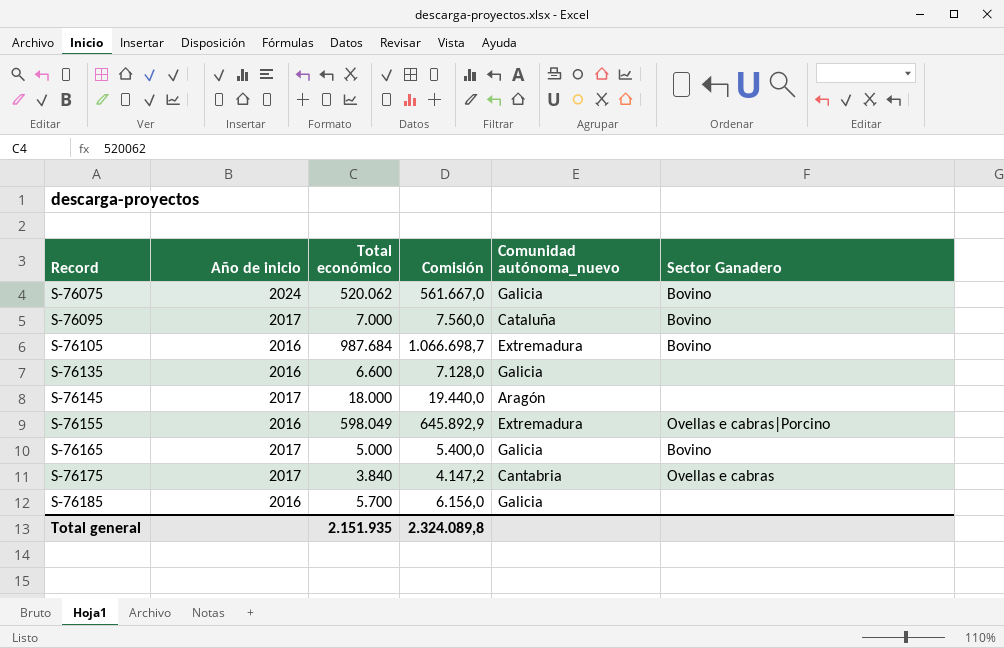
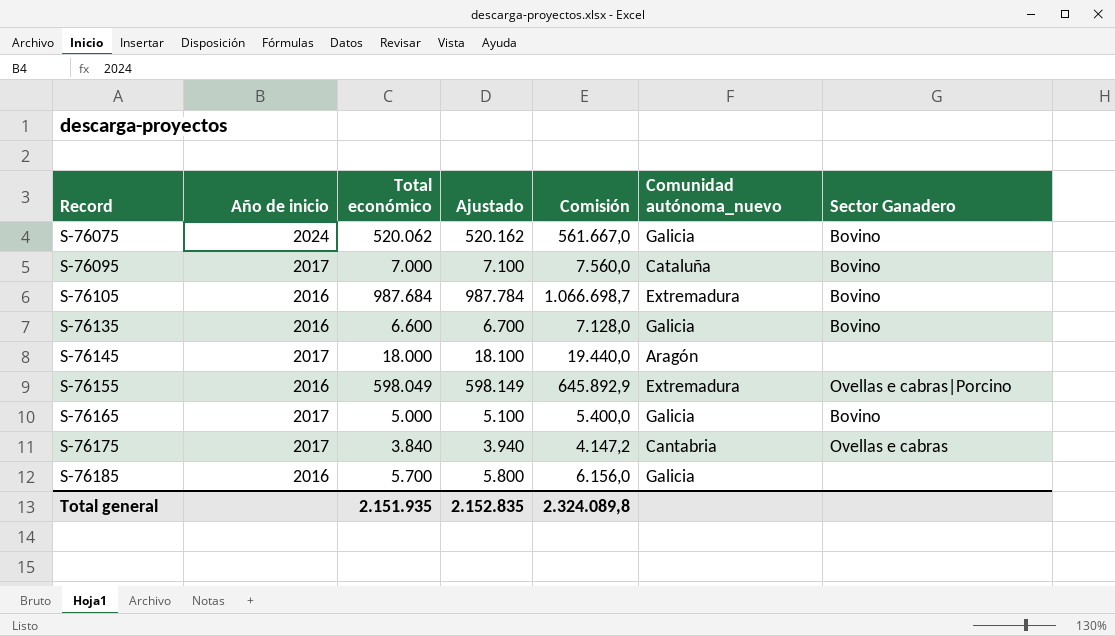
column Ajustado | formula: none -> [Total económico] + 100
S-76135 | Sector Ganadero: none -> Bovino

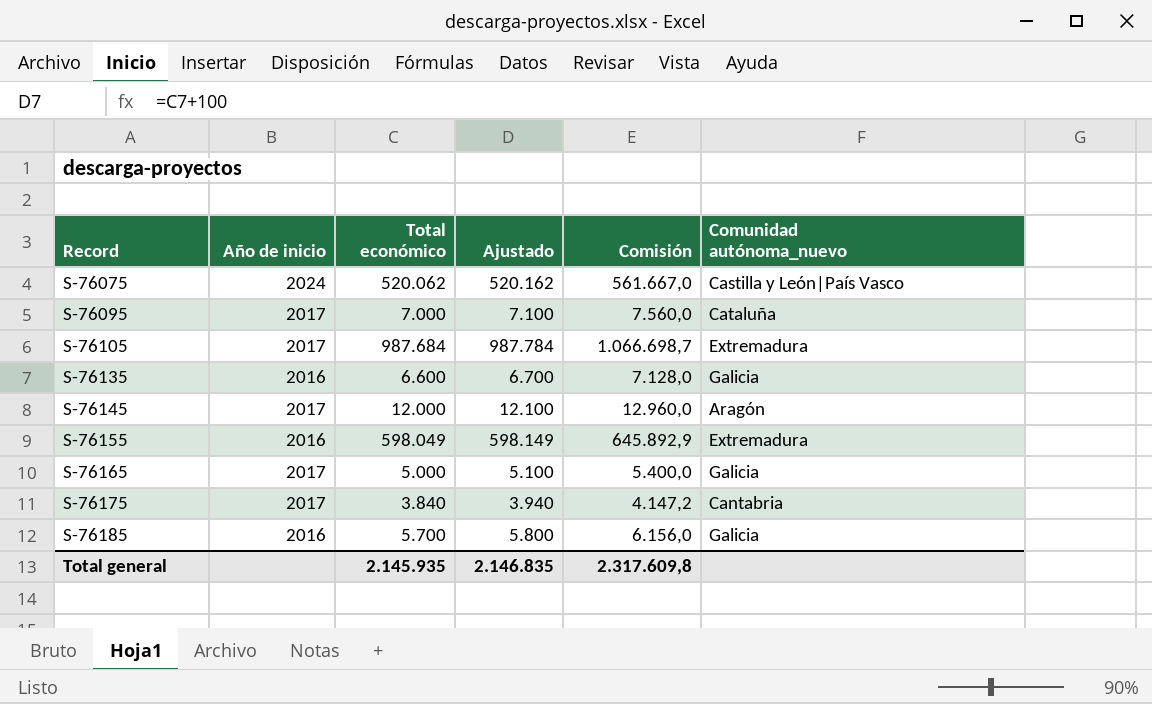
column Sector Ganadero | position: 7 -> none
S-76075 | Comunidad autónoma_nuevo: Galicia -> Castilla y León|País Vasco
S-76105 | Año de inicio: 2016 -> 2017
S-76145 | Total económico: 18.000 -> 12.000
S-76145 | Ajustado: 18.100 -> 12.100
S-76145 | Comisión: 19.440,0 -> 12.960,0
Total general | Total económico: 2.151.935 -> 2.145.935
Total general | Ajustado: 2.152.835 -> 2.146.835
Total general | Comisión: 2.324.089,8 -> 2.317.609,8

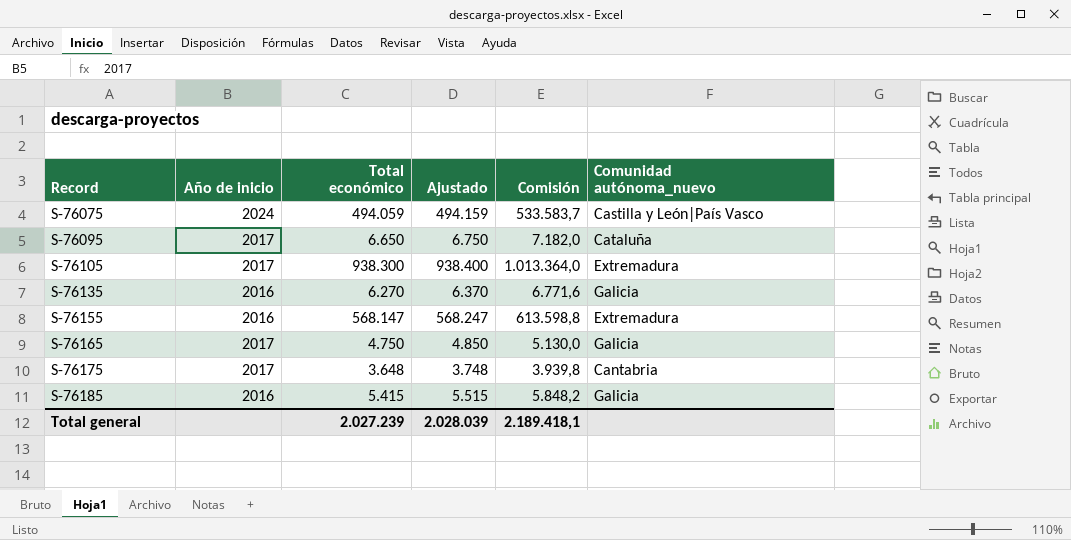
row S-76145: 2017 | 12.000 | 12.100 | 12.960,0 | Aragón -> none
S-76075 | Total económico: 520.062 -> 494.059
S-76075 | Ajustado: 520.162 -> 494.159
S-76075 | Comisión: 561.667,0 -> 533.583,7
S-76095 | Total económico: 7.000 -> 6.650
S-76095 | Ajustado: 7.100 -> 6.750
S-76095 | Comisión: 7.560,0 -> 7.182,0
S-76105 | Total económico: 987.684 -> 938.300
S-76105 | Ajustado: 987.784 -> 938.400
S-76105 | Comisión: 1.066.698,7 -> 1.013.364,0
S-76135 | Total económico: 6.600 -> 6.270
S-76135 | Ajustado: 6.700 -> 6.370
S-76135 | Comisión: 7.128,0 -> 6.771,6
S-76155 | Total económico: 598.049 -> 568.147
S-76155 | Ajustado: 598.149 -> 568.247
S-76155 | Comisión: 645.892,9 -> 613.598,8
S-76165 | Total económico: 5.000 -> 4.750
S-76165 | Ajustado: 5.100 -> 4.850
S-76165 | Comisión: 5.400,0 -> 5.130,0
S-76175 | Total económico: 3.840 -> 3.648
S-76175 | Ajustado: 3.940 -> 3.748
S-76175 | Comisión: 4.147,2 -> 3.939,8
S-76185 | Total económico: 5.700 -> 5.415
S-76185 | Ajustado: 5.800 -> 5.515
S-76185 | Comisión: 6.156,0 -> 5.848,2
Total general | Total económico: 2.145.935 -> 2.027.239
Total general | Ajustado: 2.146.835 -> 2.028.039
Total general | Comisión: 2.317.609,8 -> 2.189.418,1

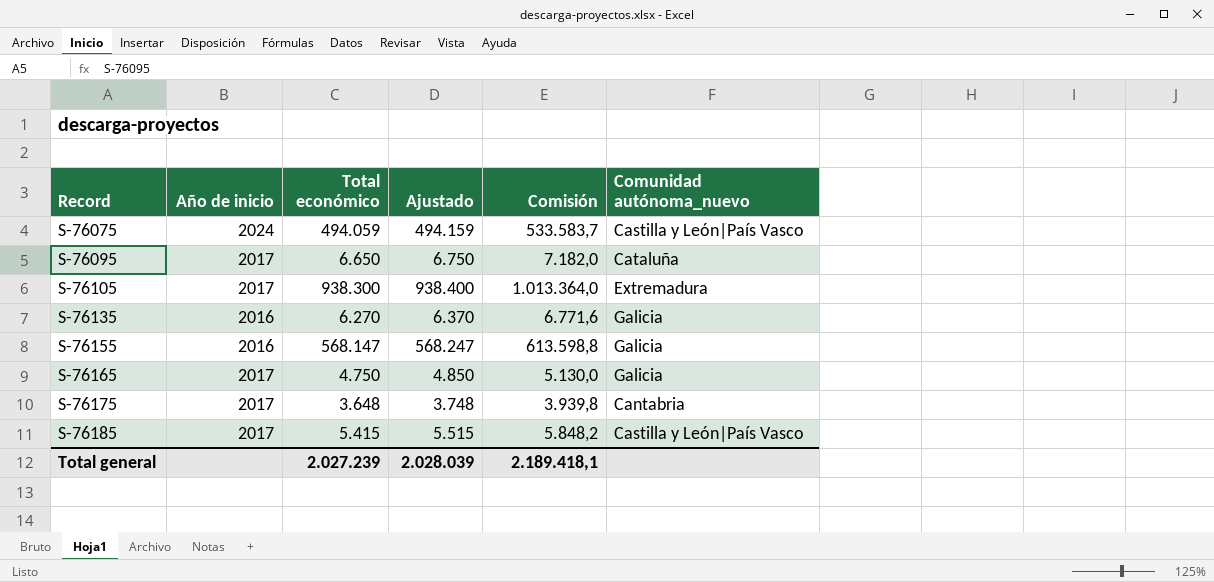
S-76155 | Comunidad autónoma_nuevo: Extremadura -> Galicia
S-76185 | Año de inicio: 2016 -> 2017
S-76185 | Comunidad autónoma_nuevo: Galicia -> Castilla y León|País Vasco

